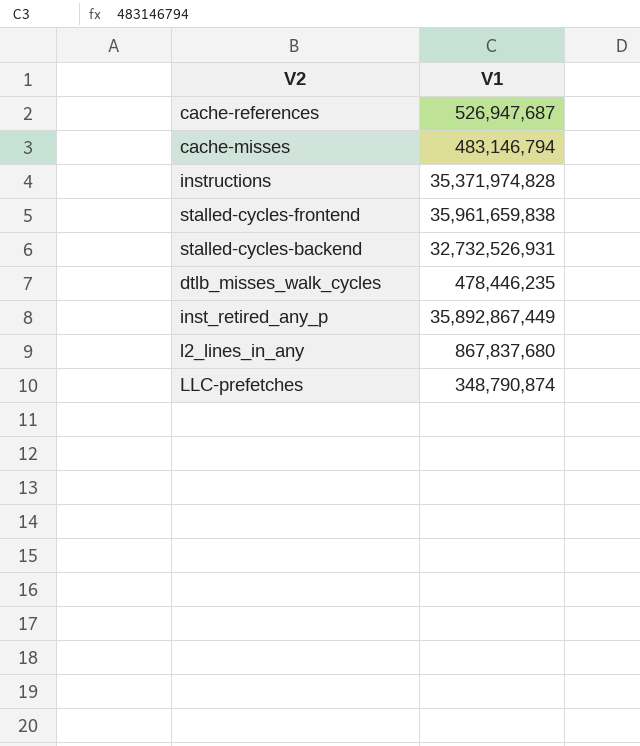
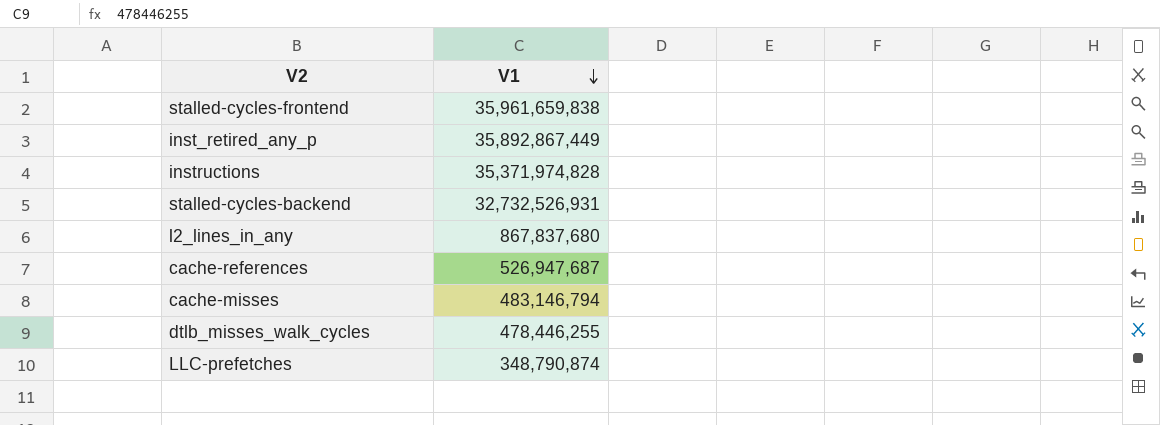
row order: none -> V1 descending
dtlb_misses_walk_cycles | V1: 478,446,235 -> 478,446,255

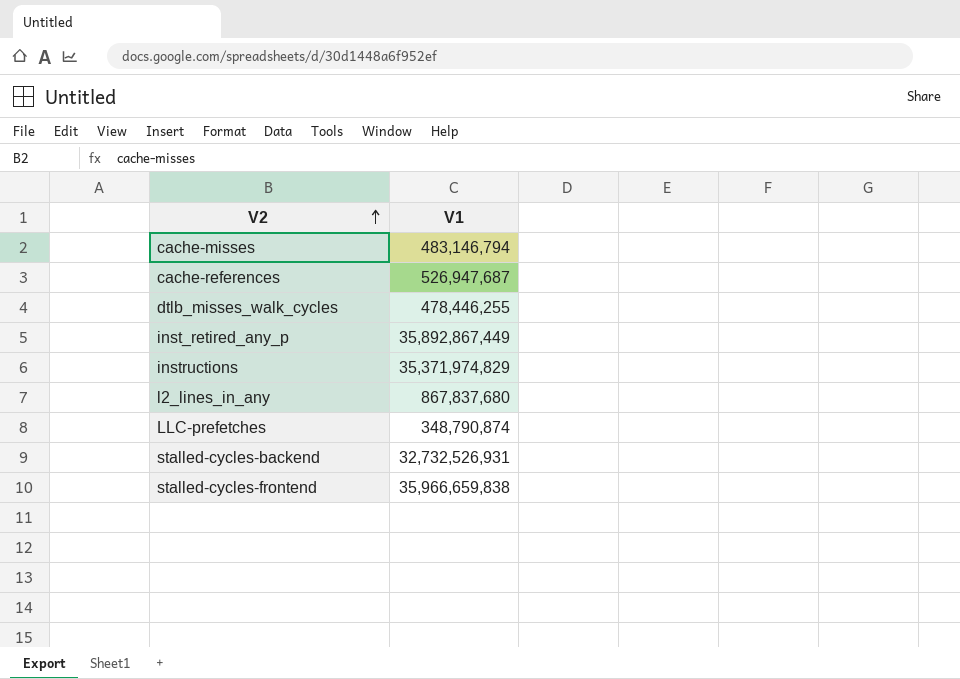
row order: V1 descending -> V2 ascending
instructions | V1: 35,371,974,828 -> 35,371,974,829
stalled-cycles-frontend | V1: 35,961,659,838 -> 35,966,659,838

